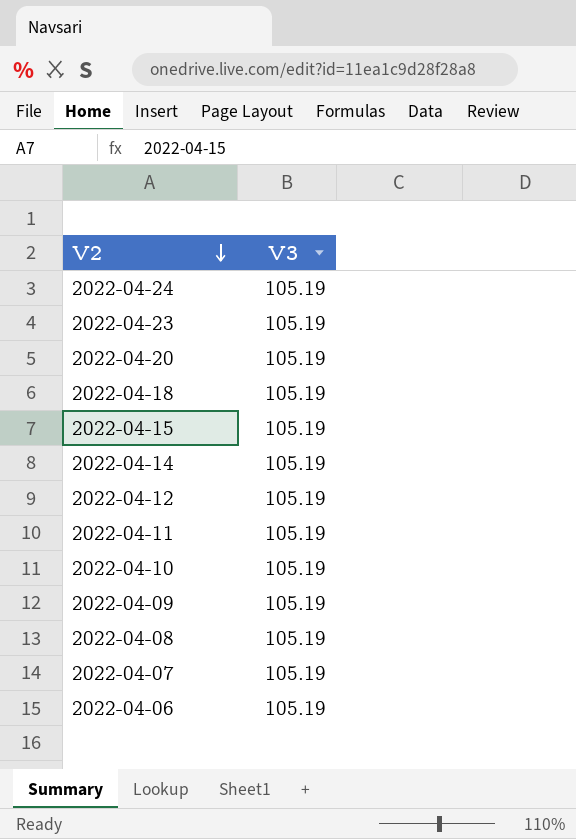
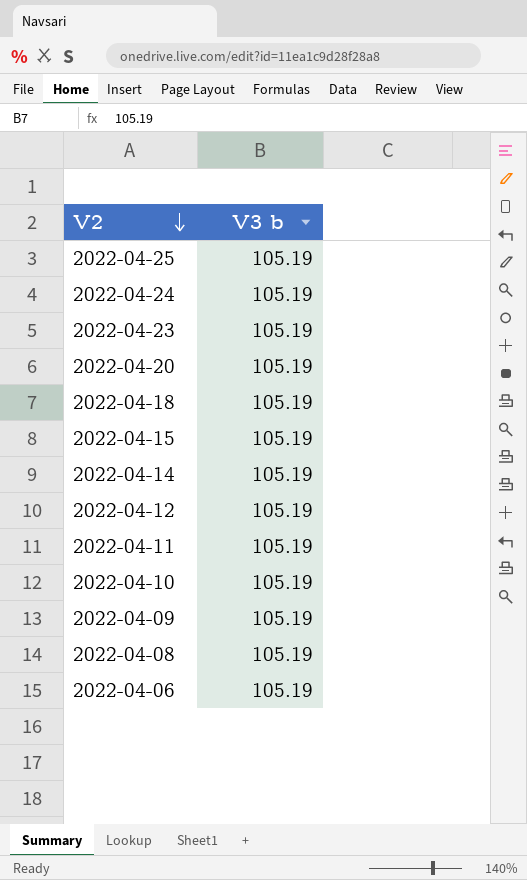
column name: V3 -> V3 b
row 2022-04-07: 105.19 -> none
row 2022-04-25: none -> 105.19

